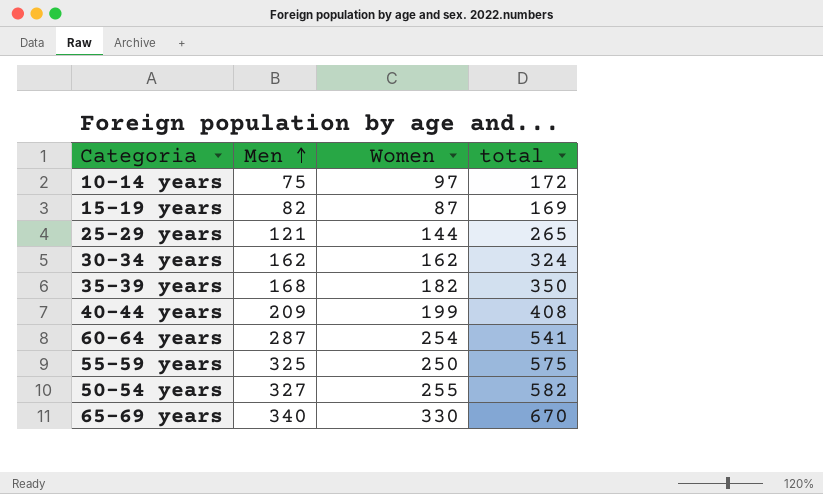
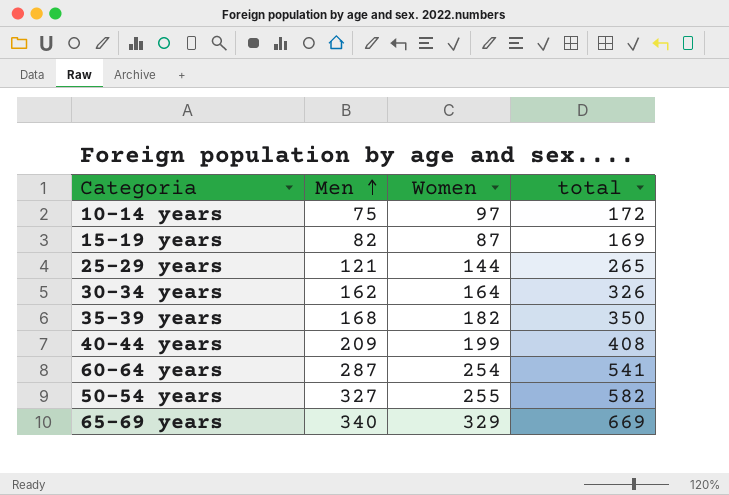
row 55-59 years: 325 | 250 | 575 -> none
30-34 years | Women: 162 -> 164
30-34 years | total: 324 -> 326
65-69 years | Women: 330 -> 329
65-69 years | total: 670 -> 669

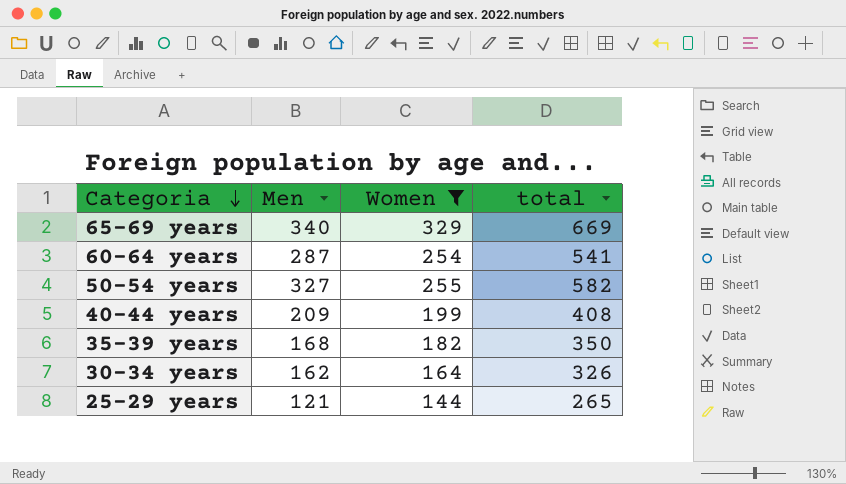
filter: none -> Women >= 144
row order: Men ascending -> Categoria descending

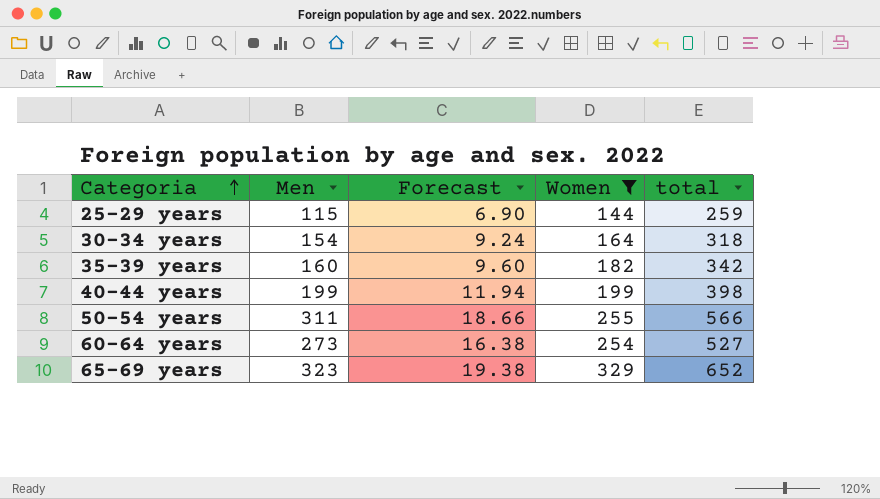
row order: Categoria descending -> Categoria ascending
column Forecast | formula: none -> [Men] * 0.06
25-29 years | Men: 121 -> 115
25-29 years | total: 265 -> 259
30-34 years | Men: 162 -> 154
30-34 years | total: 326 -> 318
35-39 years | Men: 168 -> 160
35-39 years | total: 350 -> 342
40-44 years | Men: 209 -> 199
40-44 years | total: 408 -> 398
50-54 years | Men: 327 -> 311
50-54 years | total: 582 -> 566
60-64 years | Men: 287 -> 273
60-64 years | total: 541 -> 527
65-69 years | Men: 340 -> 323
65-69 years | total: 669 -> 652

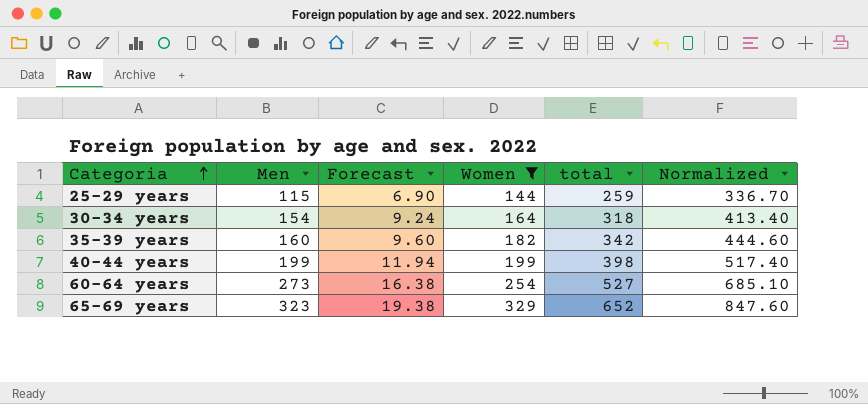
column Normalized | formula: none -> [total] * 1.3
row 50-54 years: 311 | 18.66 | 255 | 566 -> none

